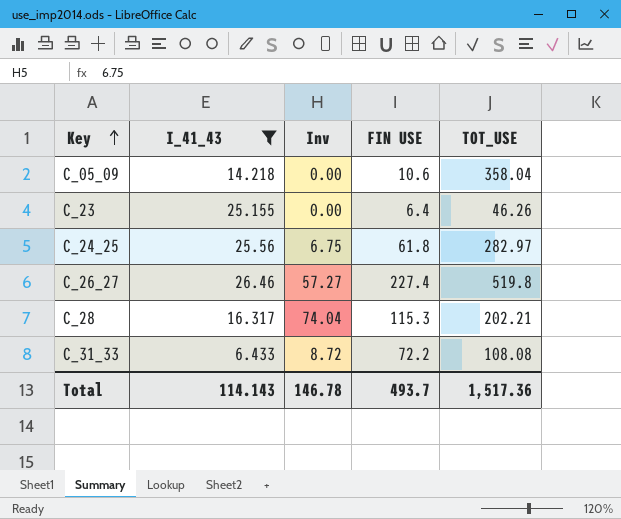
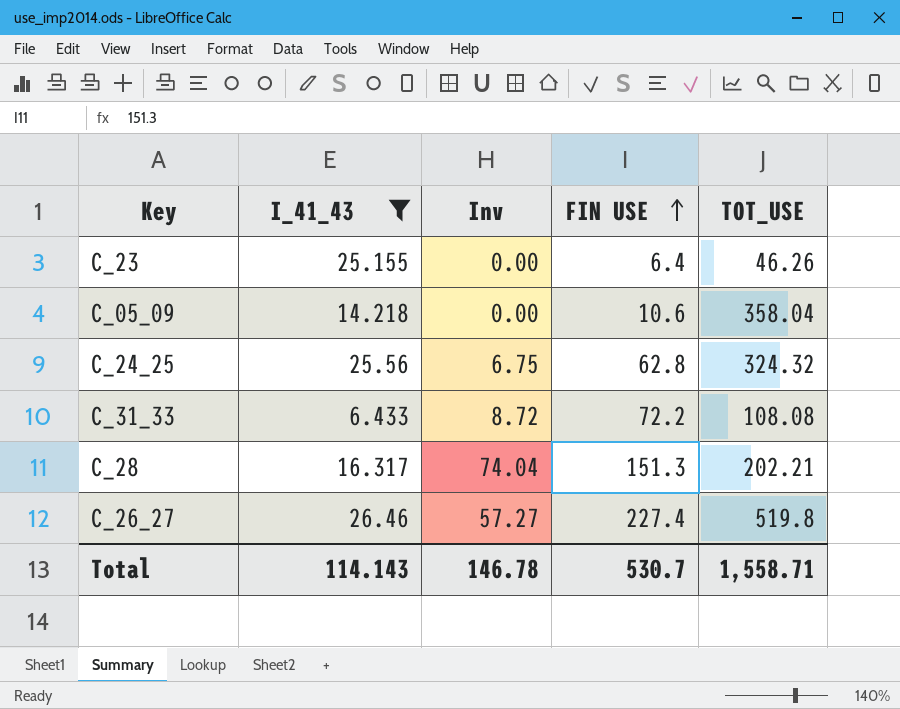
row order: Key ascending -> FIN USE ascending
C_24_25 | FIN USE: 61.8 -> 62.8
C_24_25 | TOT_USE: 282.97 -> 324.32
C_28 | FIN USE: 115.3 -> 151.3
Total | FIN USE: 493.7 -> 530.7
Total | TOT_USE: 1,517.36 -> 1,558.71

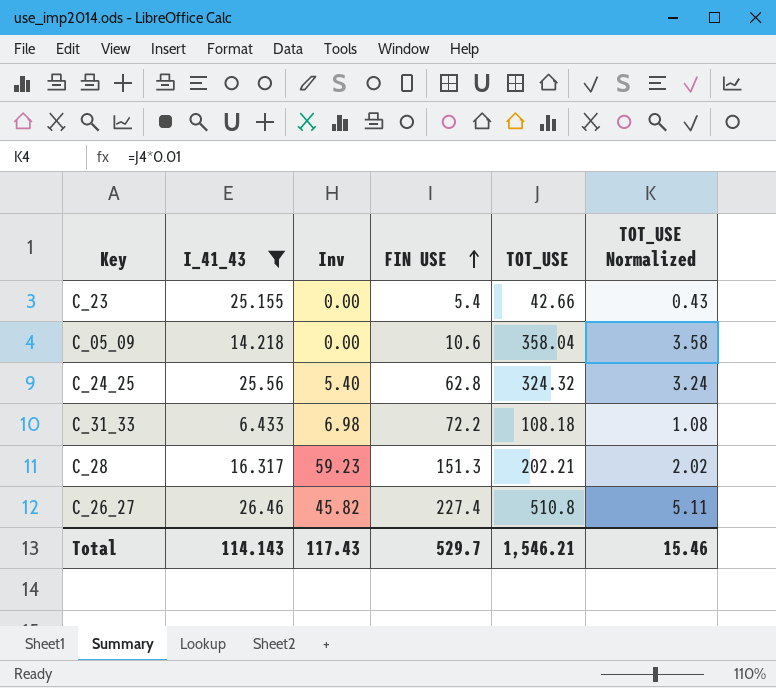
column TOT_USE Normalized | formula: none -> [TOT_USE] * 0.01
C_23 | FIN USE: 6.4 -> 5.4
C_23 | TOT_USE: 46.26 -> 42.66
C_24_25 | Inv: 6.75 -> 5.40
C_31_33 | Inv: 8.72 -> 6.98
C_31_33 | TOT_USE: 108.08 -> 108.18
C_28 | Inv: 74.04 -> 59.23
C_26_27 | Inv: 57.27 -> 45.82
C_26_27 | TOT_USE: 519.8 -> 510.8
Total | Inv: 146.78 -> 117.43
Total | FIN USE: 530.7 -> 529.7
Total | TOT_USE: 1,558.71 -> 1,546.21

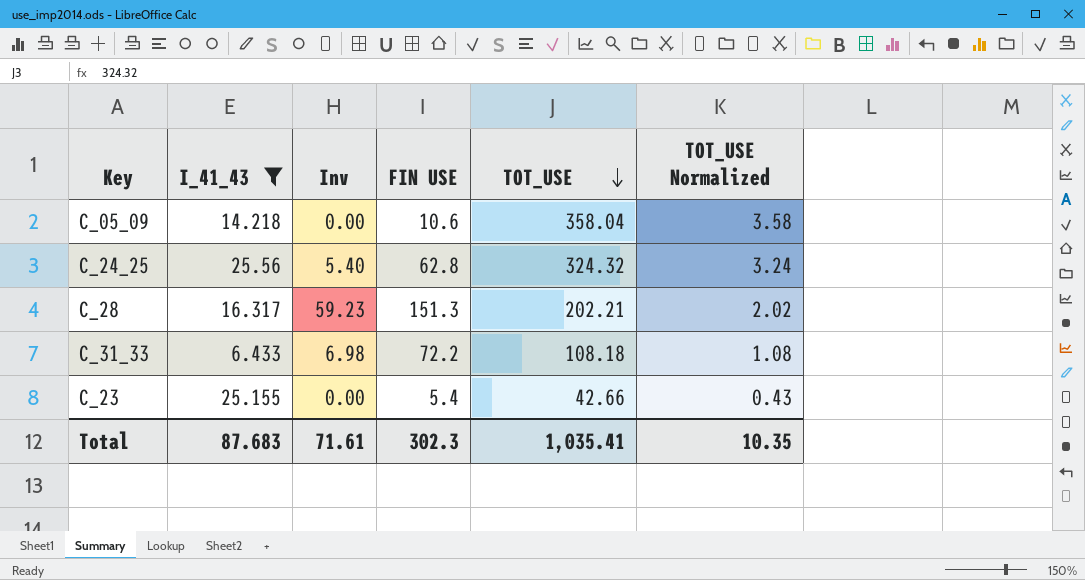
row order: FIN USE ascending -> TOT_USE descending
row C_26_27: 26.46 | 45.82 | 227.4 | 510.8 | 5.11 -> none
Total | I_41_43: 114.143 -> 87.683
Total | Inv: 117.43 -> 71.61
Total | FIN USE: 529.7 -> 302.3
Total | TOT_USE: 1,546.21 -> 1,035.41
Total | TOT_USE Normalized: 15.46 -> 10.35

